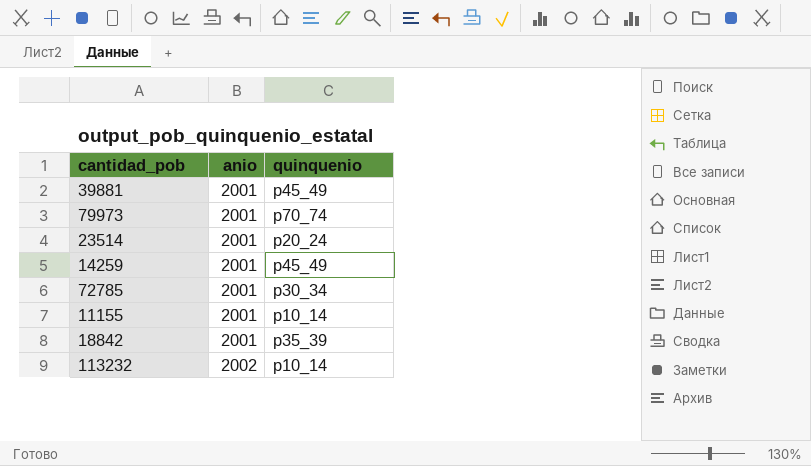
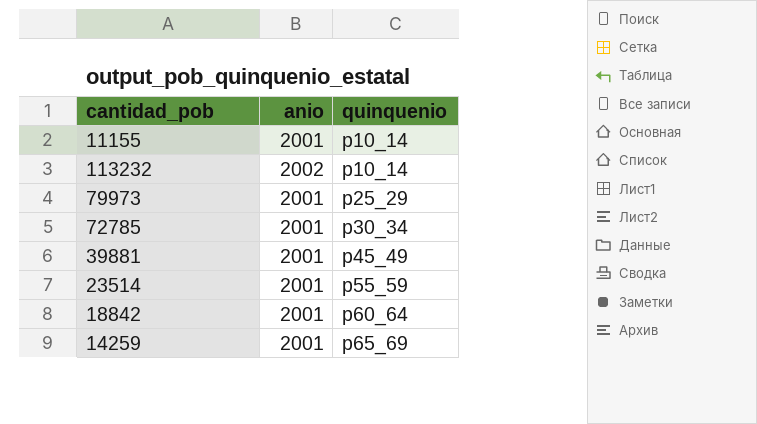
row order: anio ascending -> quinquenio ascending
79973 | quinquenio: p70_74 -> p25_29
23514 | quinquenio: p20_24 -> p55_59
18842 | quinquenio: p35_39 -> p60_64
14259 | quinquenio: p45_49 -> p65_69

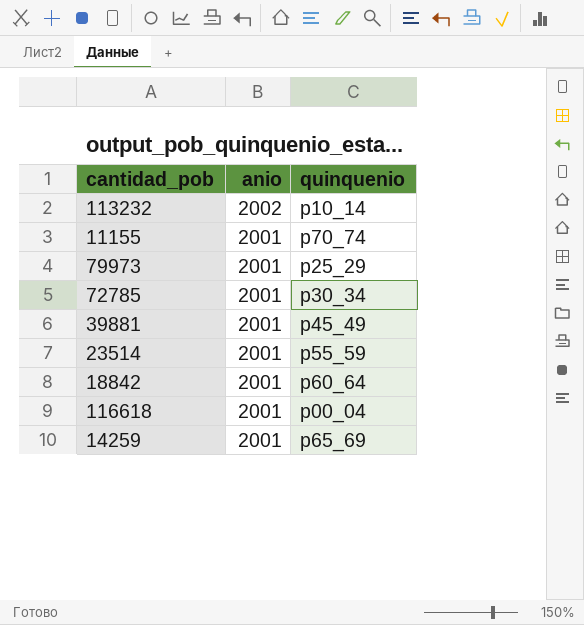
row order: quinquenio ascending -> anio descending
11155 | quinquenio: p10_14 -> p70_74
row 116618: none -> 2001 | p00_04

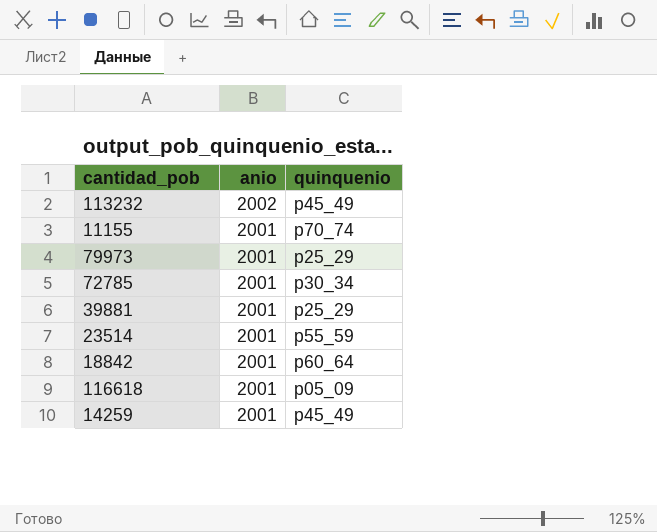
113232 | quinquenio: p10_14 -> p45_49
39881 | quinquenio: p45_49 -> p25_29
116618 | quinquenio: p00_04 -> p05_09
14259 | quinquenio: p65_69 -> p45_49

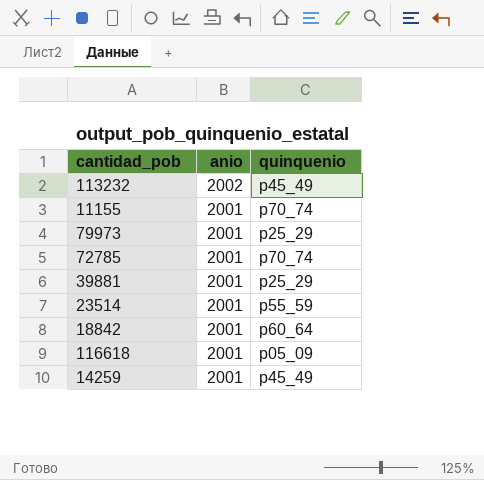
72785 | quinquenio: p30_34 -> p70_74

